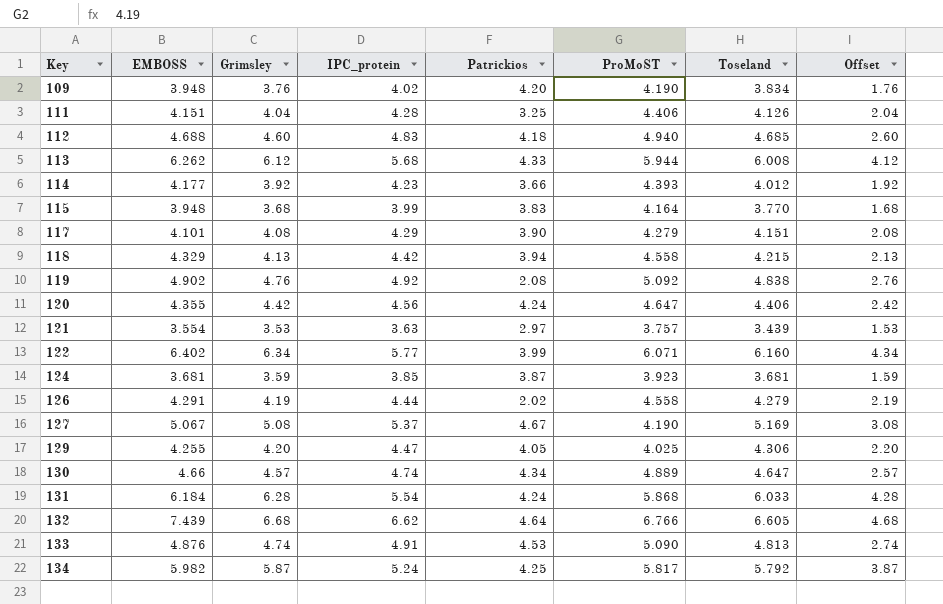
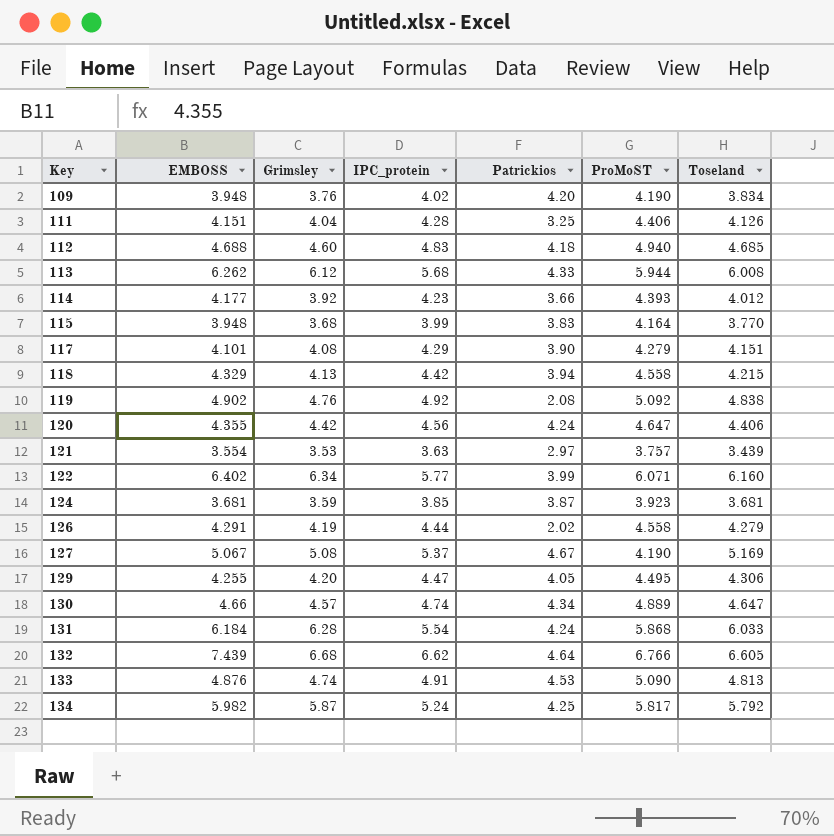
column Offset | formula: [Grimsley] - 2 -> none
129 | ProMoST: 4.025 -> 4.495

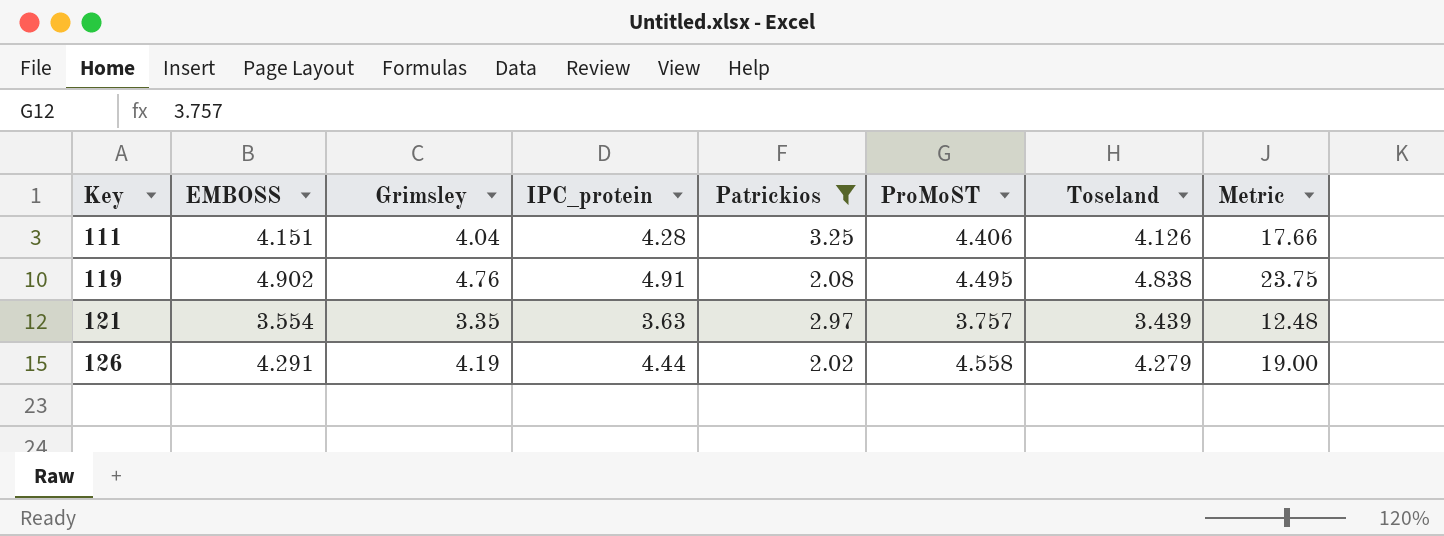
filter: none -> Patrickios <= 3.25
column Metric | formula: none -> [IPC_protein] * [Toseland]
119 | IPC_protein: 4.92 -> 4.91
119 | ProMoST: 5.092 -> 4.495
121 | Grimsley: 3.53 -> 3.35

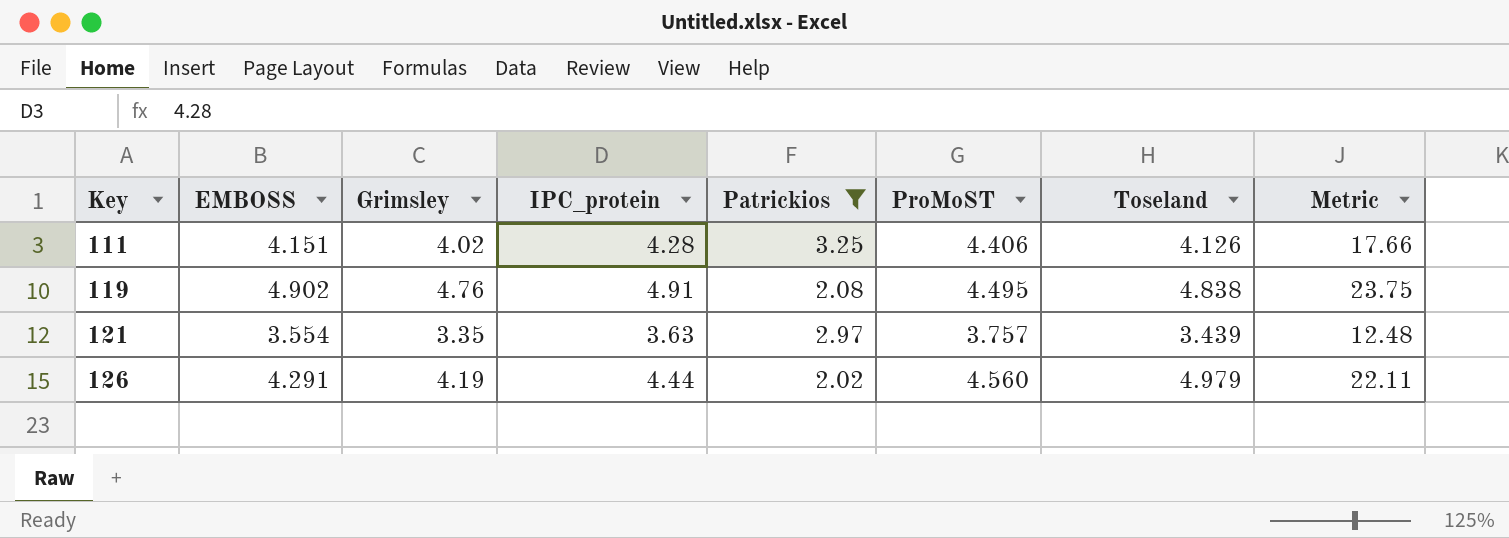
111 | Grimsley: 4.04 -> 4.02
126 | ProMoST: 4.558 -> 4.560
126 | Toseland: 4.279 -> 4.979
126 | Metric: 19.00 -> 22.11

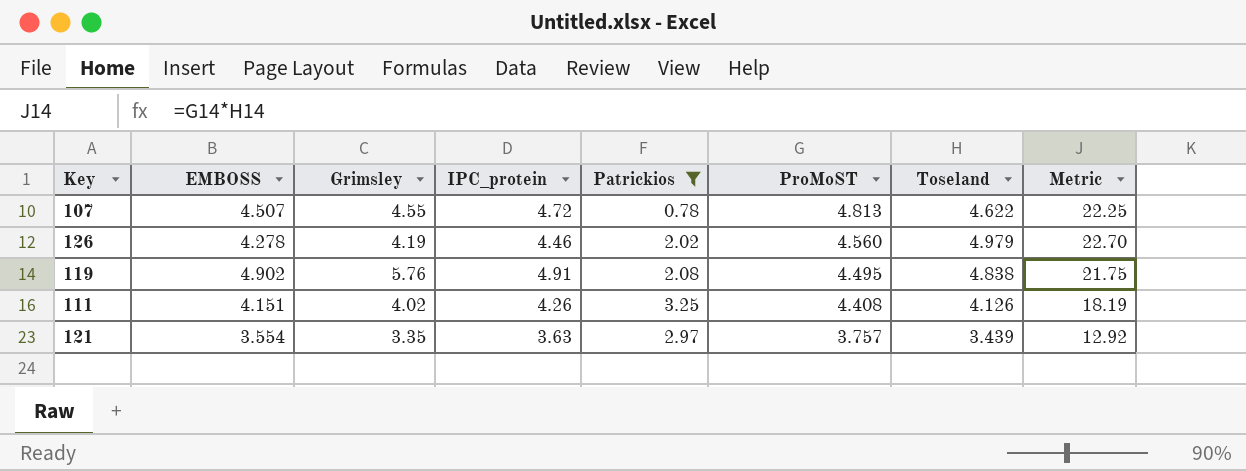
row order: Key ascending -> ProMoST descending
column Metric | formula: [IPC_protein] * [Toseland] -> [ProMoST] * [Toseland]
row 107: none -> 4.507 | 4.55 | 4.72 | 0.78 | 4.813 | 4.622 | 22.25
126 | EMBOSS: 4.291 -> 4.278
126 | IPC_protein: 4.44 -> 4.46
119 | Grimsley: 4.76 -> 5.76
111 | IPC_protein: 4.28 -> 4.26
111 | ProMoST: 4.406 -> 4.408

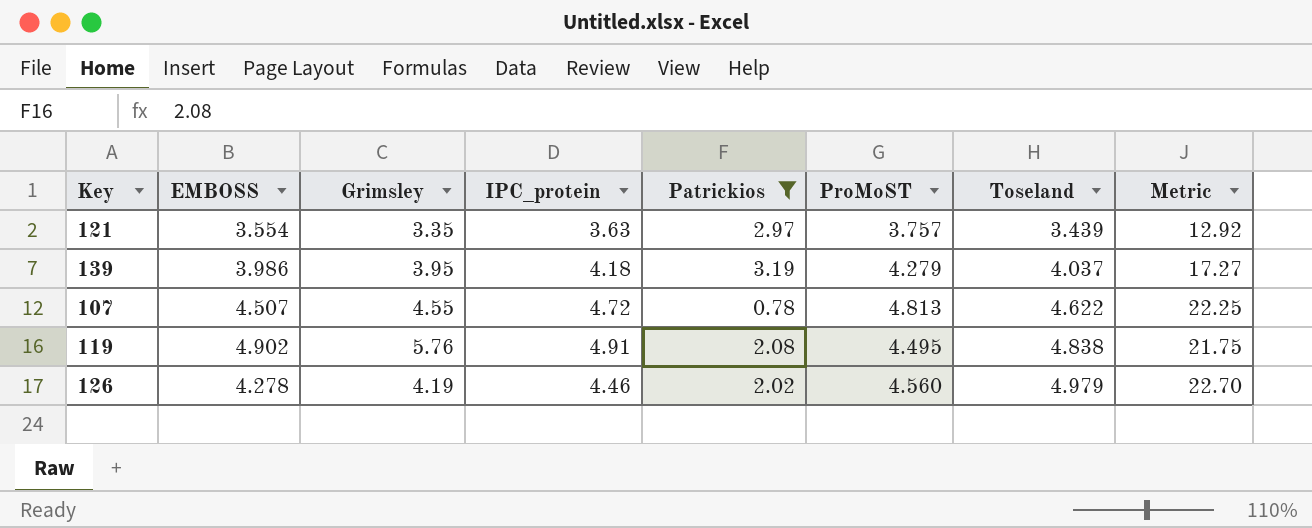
row order: ProMoST descending -> Toseland ascending
row 111: 4.151 | 4.02 | 4.26 | 3.25 | 4.408 | 4.126 | 18.19 -> none
row 139: none -> 3.986 | 3.95 | 4.18 | 3.19 | 4.279 | 4.037 | 17.27

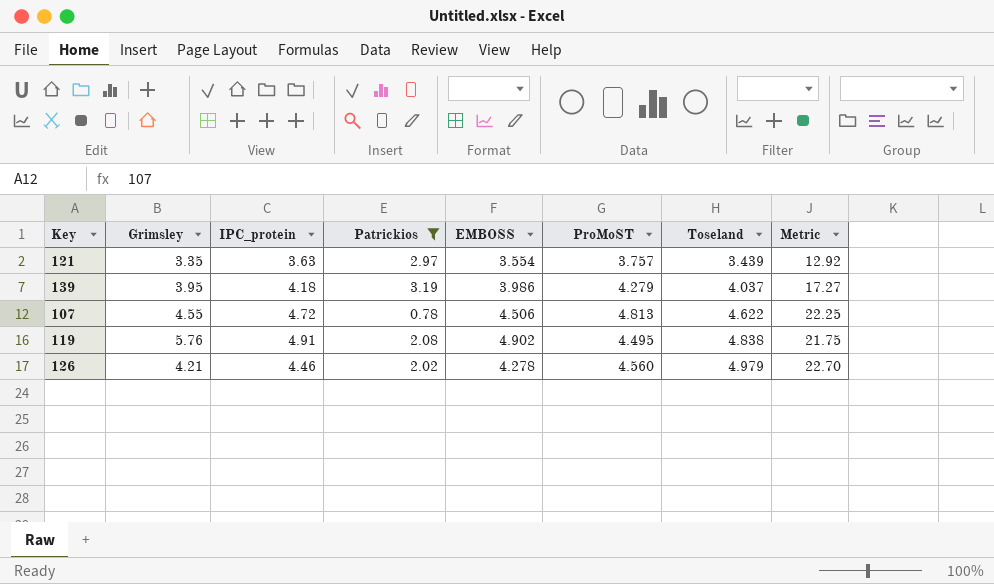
column EMBOSS | position: 2 -> 5
107 | EMBOSS: 4.507 -> 4.506
126 | Grimsley: 4.19 -> 4.21

